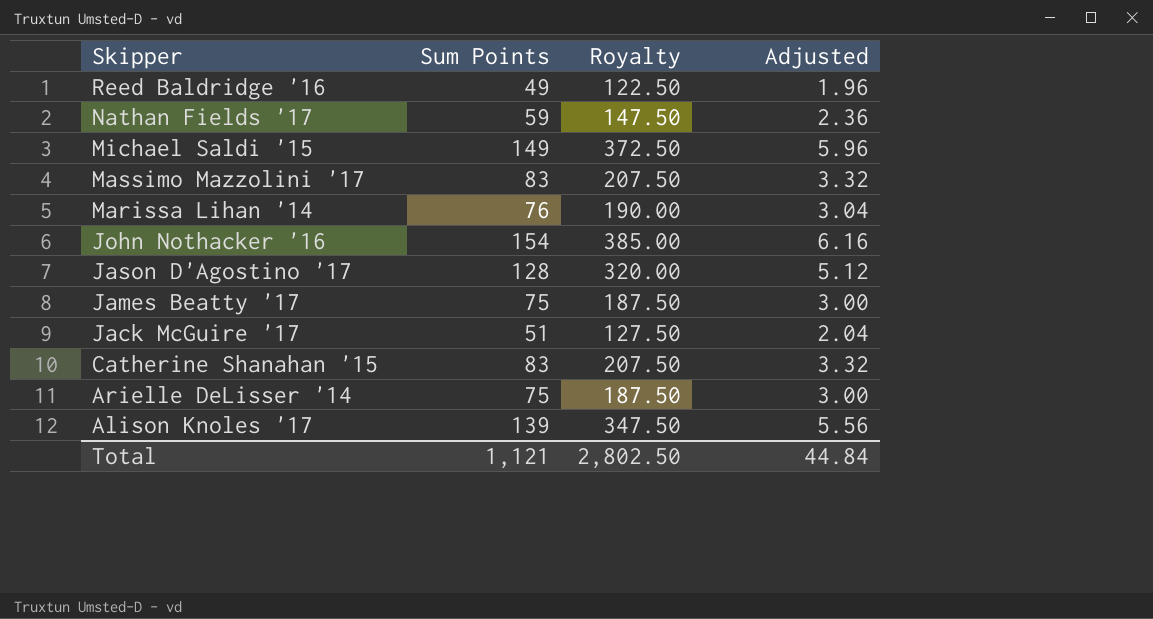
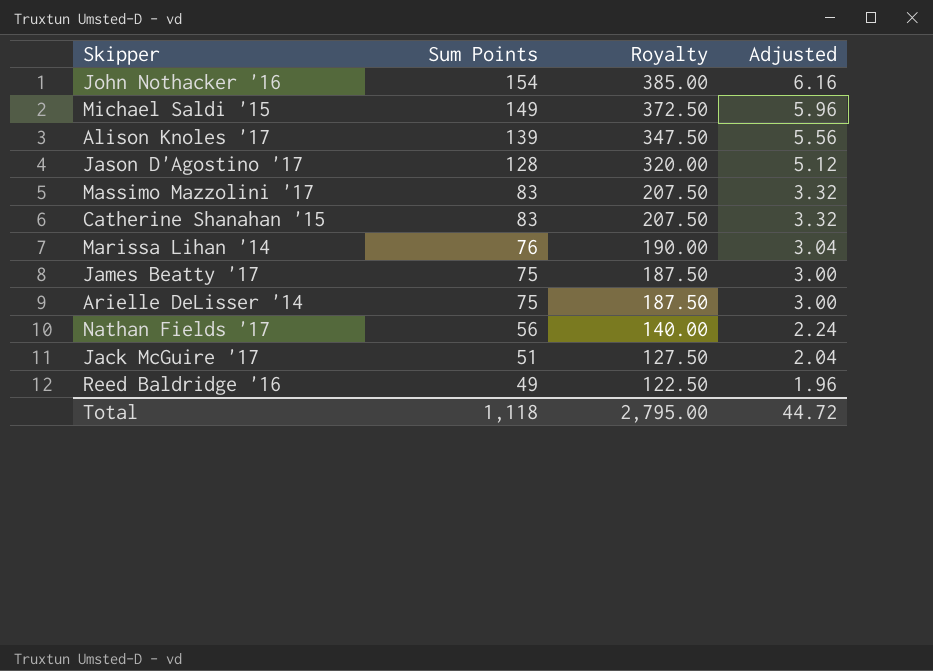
row order: Skipper descending -> Sum Points descending
Nathan Fields '17 | Sum Points: 59 -> 56
Nathan Fields '17 | Royalty: 147.50 -> 140.00
Nathan Fields '17 | Adjusted: 2.36 -> 2.24
Total | Sum Points: 1,121 -> 1,118
Total | Royalty: 2,802.50 -> 2,795.00
Total | Adjusted: 44.84 -> 44.72

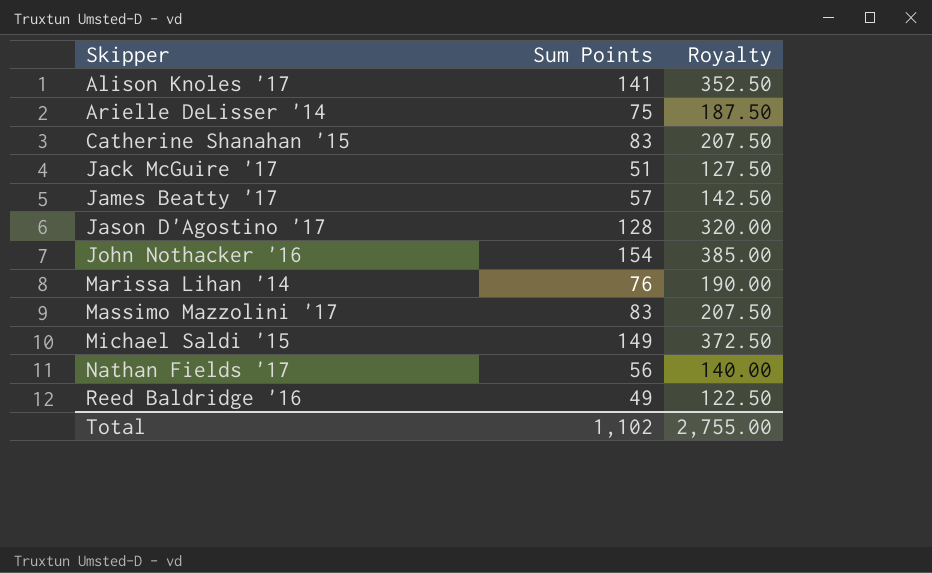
row order: Sum Points descending -> Skipper ascending
column Adjusted | formula: [Sum Points] * 0.04 -> none
Alison Knoles '17 | Sum Points: 139 -> 141
Alison Knoles '17 | Royalty: 347.50 -> 352.50
James Beatty '17 | Sum Points: 75 -> 57
James Beatty '17 | Royalty: 187.50 -> 142.50
Total | Sum Points: 1,118 -> 1,102
Total | Royalty: 2,795.00 -> 2,755.00

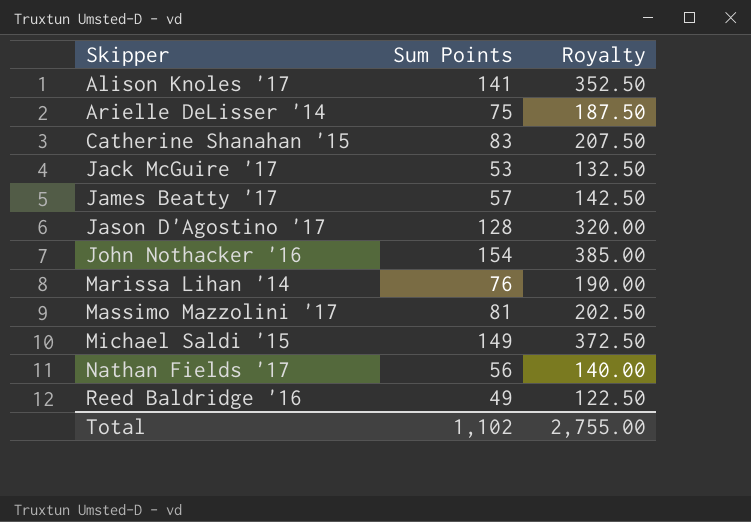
Jack McGuire '17 | Sum Points: 51 -> 53
Jack McGuire '17 | Royalty: 127.50 -> 132.50
Massimo Mazzolini '17 | Sum Points: 83 -> 81
Massimo Mazzolini '17 | Royalty: 207.50 -> 202.50

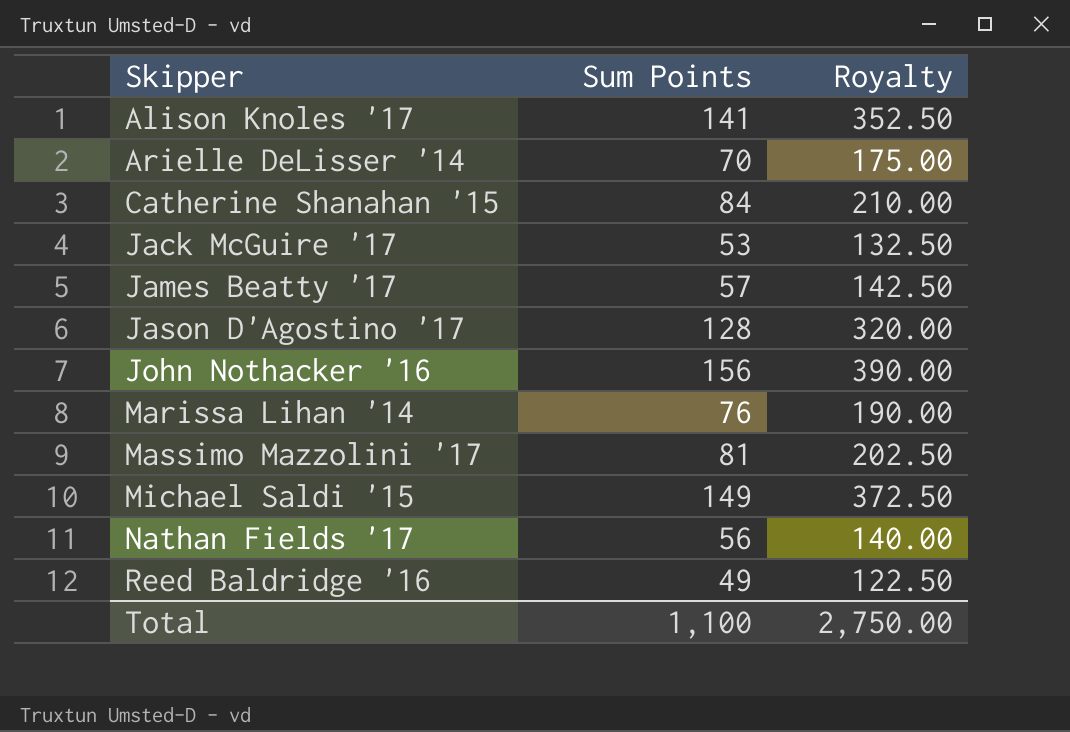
Arielle DeLisser '14 | Sum Points: 75 -> 70
Arielle DeLisser '14 | Royalty: 187.50 -> 175.00
Catherine Shanahan '15 | Sum Points: 83 -> 84
Catherine Shanahan '15 | Royalty: 207.50 -> 210.00
John Nothacker '16 | Sum Points: 154 -> 156
John Nothacker '16 | Royalty: 385.00 -> 390.00
Total | Sum Points: 1,102 -> 1,100
Total | Royalty: 2,755.00 -> 2,750.00

